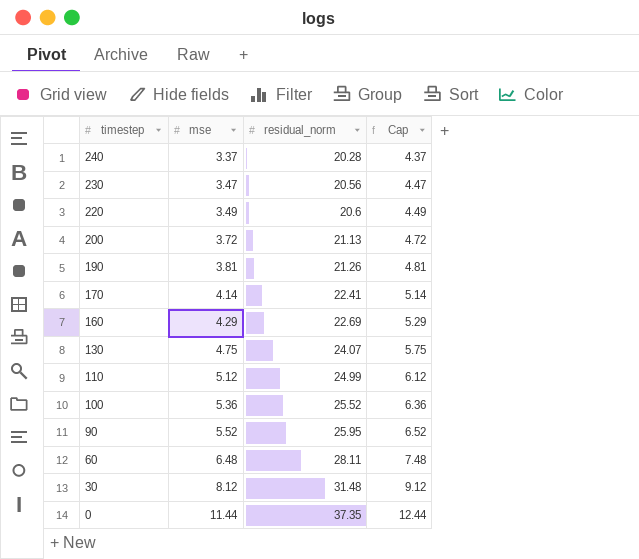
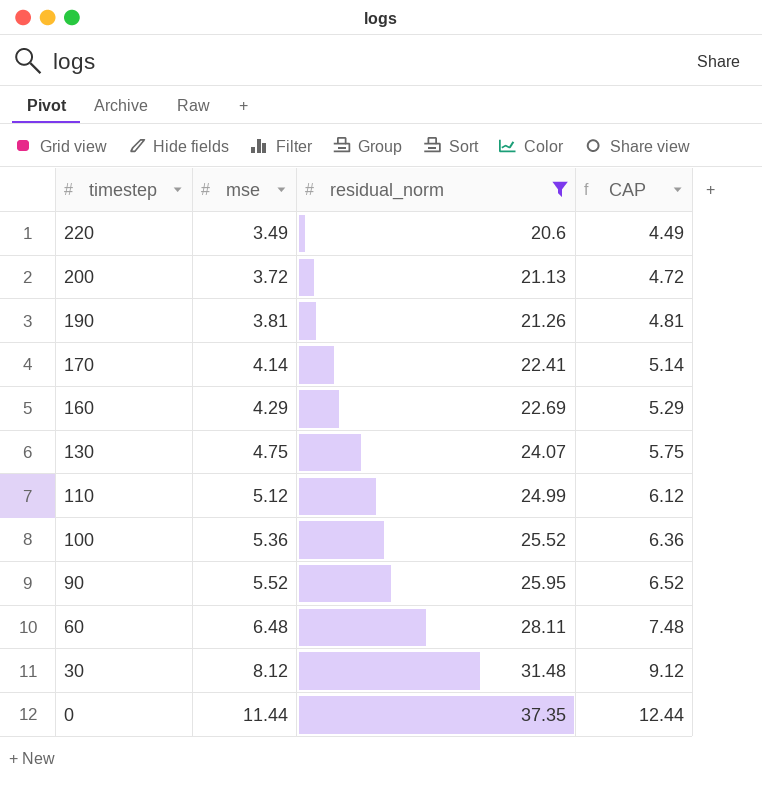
filter: none -> residual_norm >= 20.6
column name: Cap -> CAP

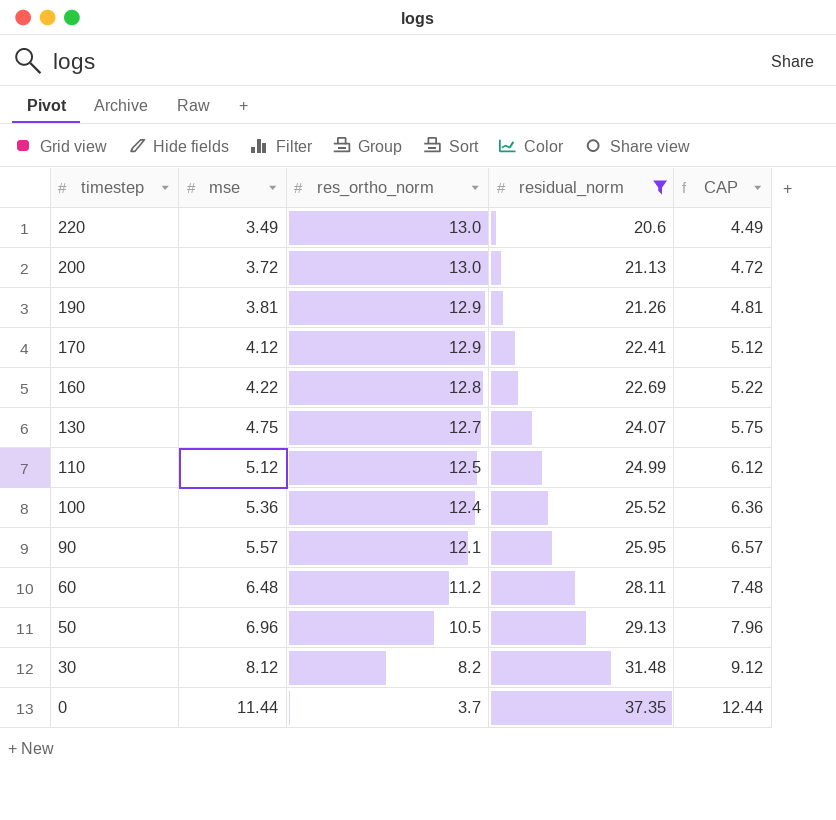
column res_ortho_norm | position: none -> 3
170 | mse: 4.14 -> 4.12
170 | CAP: 5.14 -> 5.12
160 | mse: 4.29 -> 4.22
160 | CAP: 5.29 -> 5.22
90 | mse: 5.52 -> 5.57
90 | CAP: 6.52 -> 6.57
row 50: none -> 6.96 | 10.5 | 29.13 | 7.96

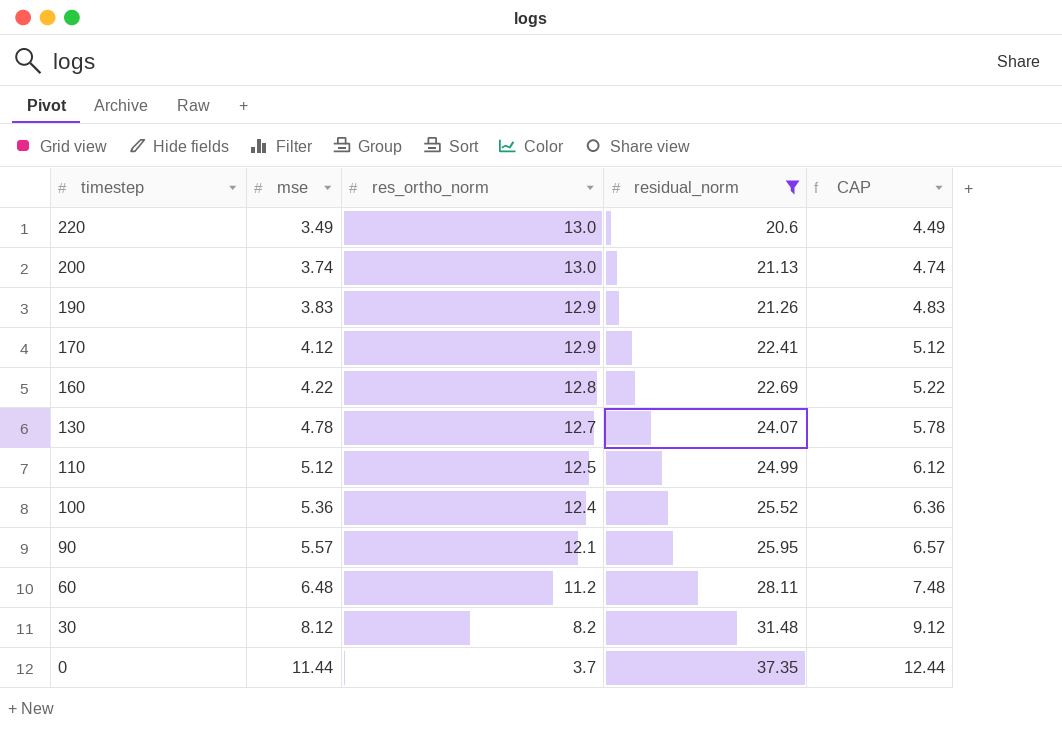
row 50: 6.96 | 10.5 | 29.13 | 7.96 -> none
200 | mse: 3.72 -> 3.74
200 | CAP: 4.72 -> 4.74
190 | mse: 3.81 -> 3.83
190 | CAP: 4.81 -> 4.83
130 | mse: 4.75 -> 4.78
130 | CAP: 5.75 -> 5.78

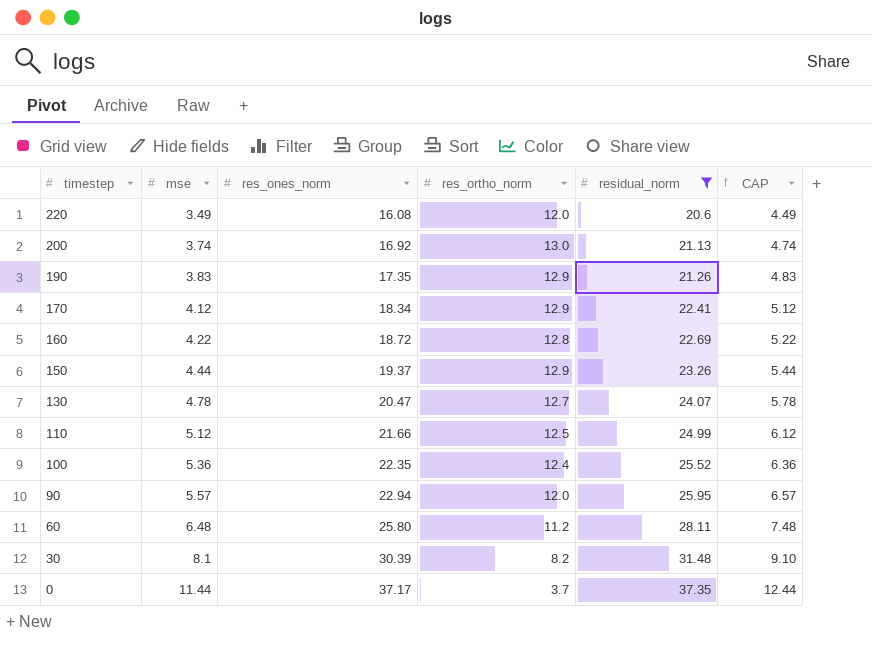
column res_ones_norm | position: none -> 3
220 | res_ortho_norm: 13.0 -> 12.0
row 150: none -> 4.44 | 19.37 | 12.9 | 23.26 | 5.44
90 | res_ortho_norm: 12.1 -> 12.0
30 | mse: 8.12 -> 8.1
30 | CAP: 9.12 -> 9.10

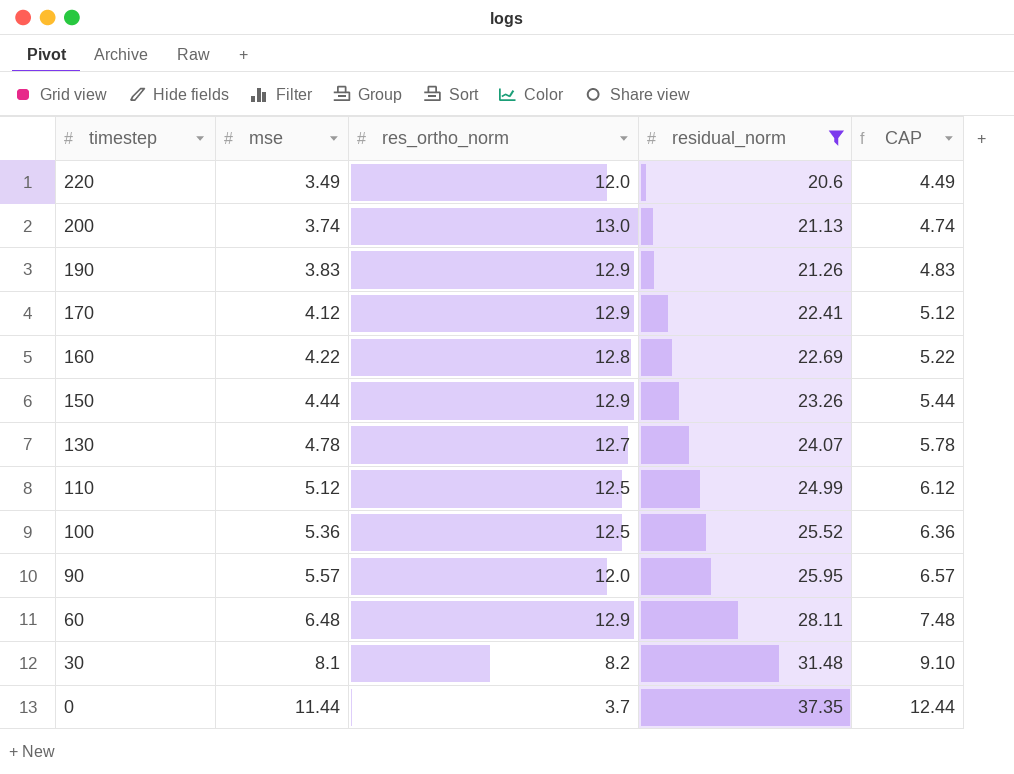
column res_ones_norm | position: 3 -> none
100 | res_ortho_norm: 12.4 -> 12.5
60 | res_ortho_norm: 11.2 -> 12.9

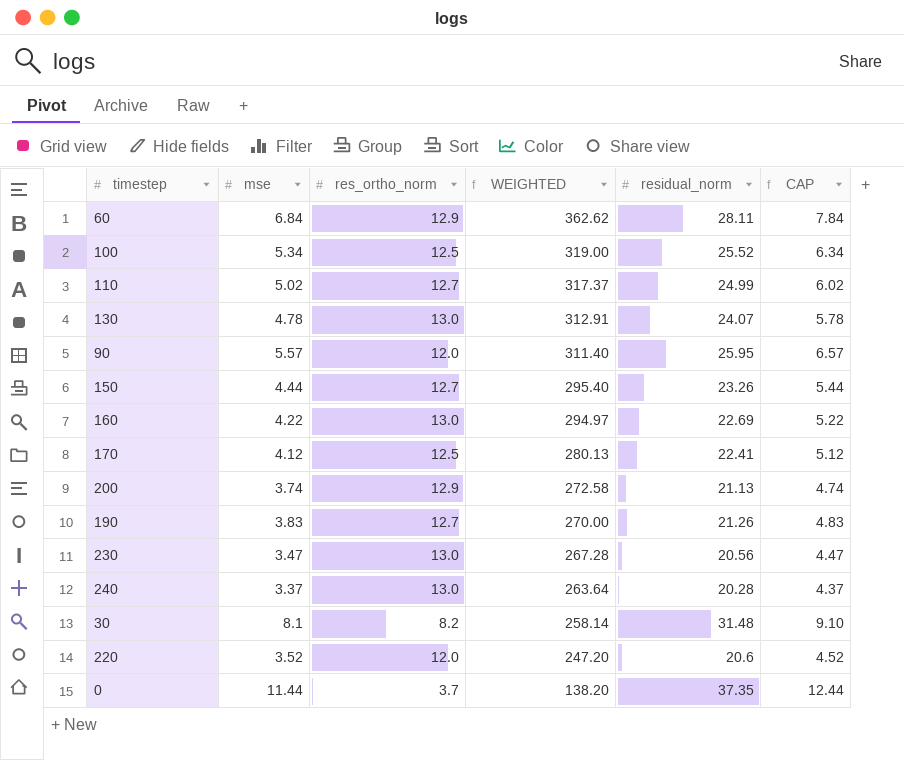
filter: residual_norm >= 20.6 -> none
row order: timestep descending -> WEIGHTED descending
column WEIGHTED | formula: none -> [res_ortho_norm] * [residual_norm]
60 | mse: 6.48 -> 6.84
60 | CAP: 7.48 -> 7.84
100 | mse: 5.36 -> 5.34
100 | CAP: 6.36 -> 6.34
110 | mse: 5.12 -> 5.02
110 | res_ortho_norm: 12.5 -> 12.7
110 | CAP: 6.12 -> 6.02
130 | res_ortho_norm: 12.7 -> 13.0
150 | res_ortho_norm: 12.9 -> 12.7
160 | res_ortho_norm: 12.8 -> 13.0
170 | res_ortho_norm: 12.9 -> 12.5
200 | res_ortho_norm: 13.0 -> 12.9
190 | res_ortho_norm: 12.9 -> 12.7
220 | mse: 3.49 -> 3.52
220 | CAP: 4.49 -> 4.52

